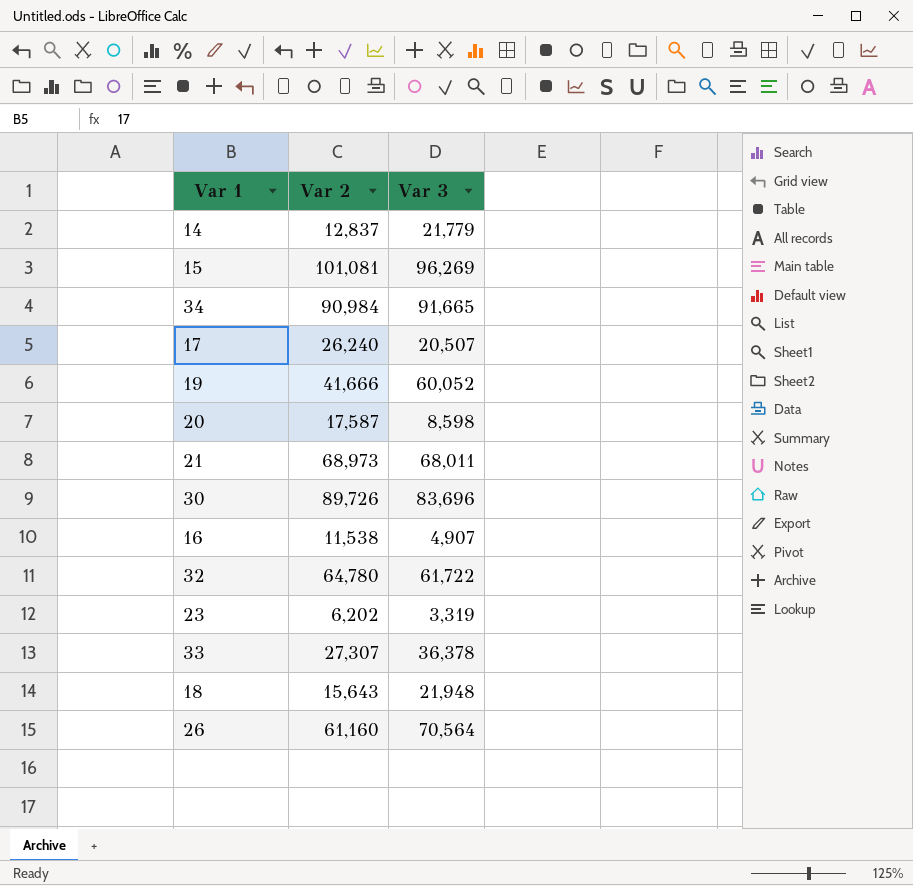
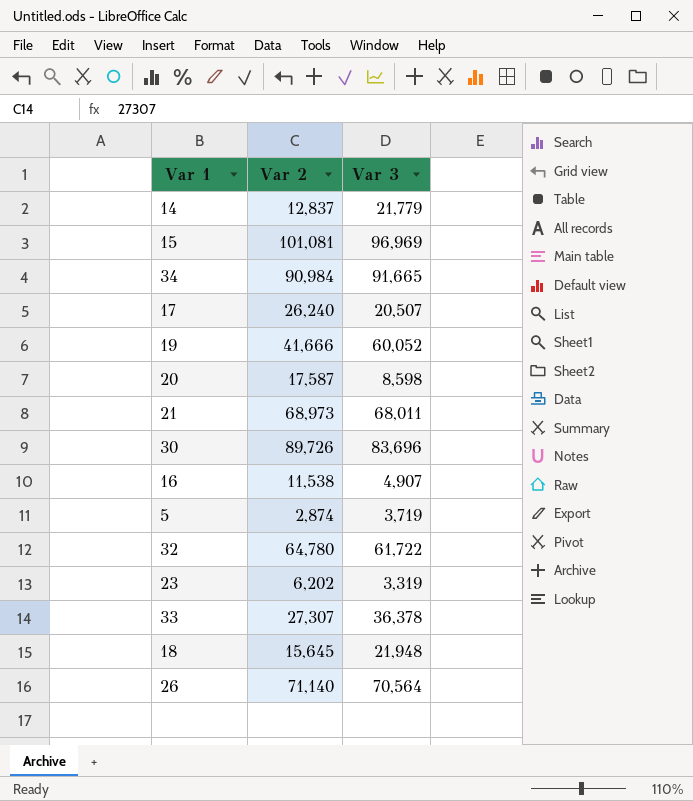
15 | Var 3: 96,269 -> 96,969
row 5: none -> 2,874 | 3,719
18 | Var 2: 15,643 -> 15,645
26 | Var 2: 61,160 -> 71,140

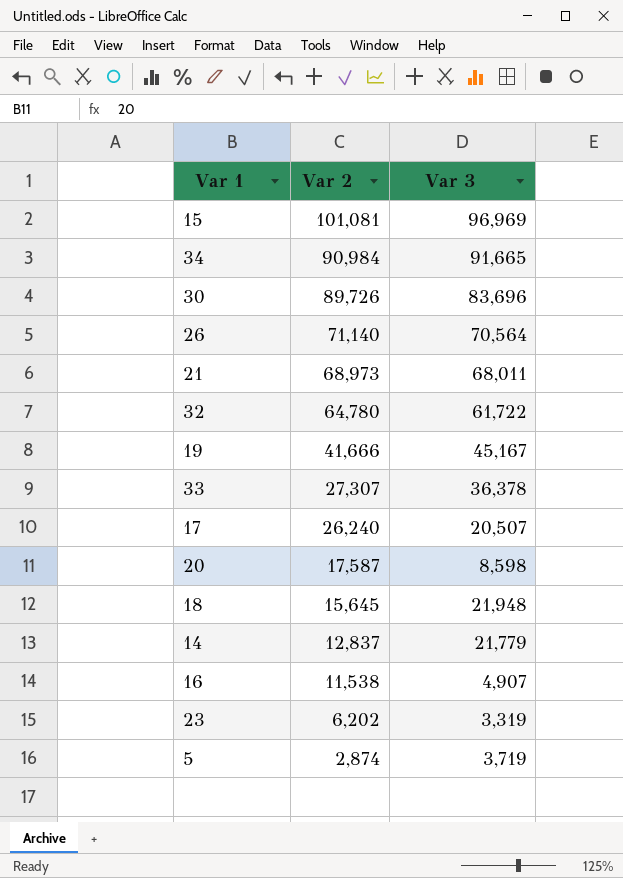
row order: none -> Var 2 descending
19 | Var 3: 60,052 -> 45,167

